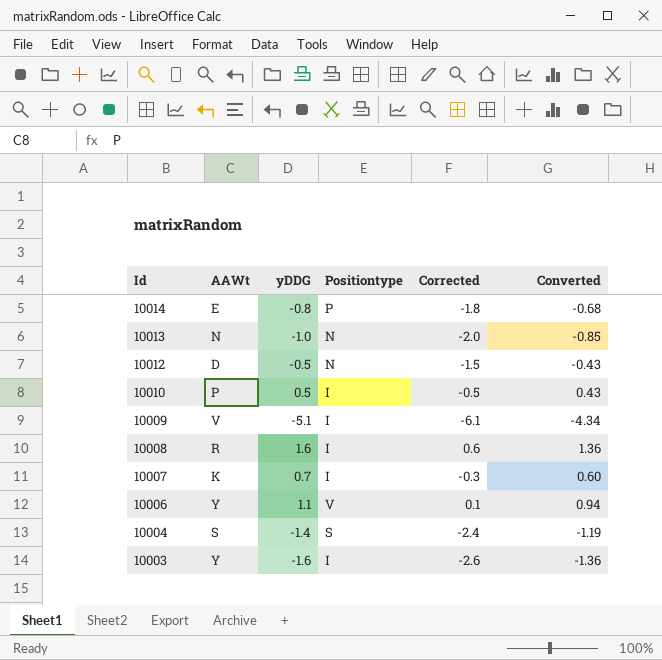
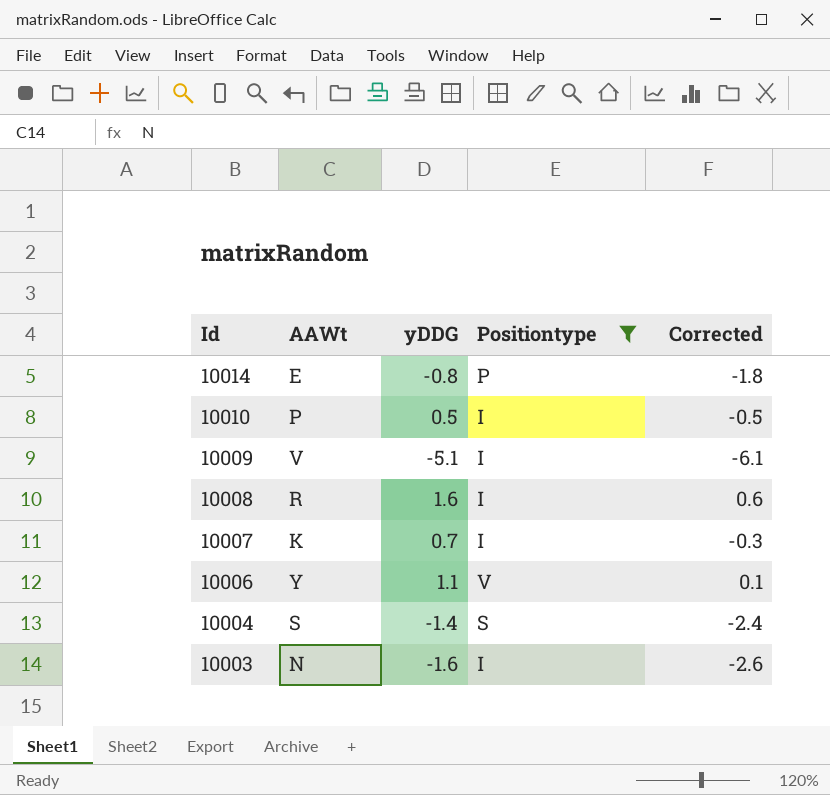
filter: none -> Positiontype != N
column Converted | formula: [yDDG] * 0.85 -> none
10003 | AAWt: Y -> N

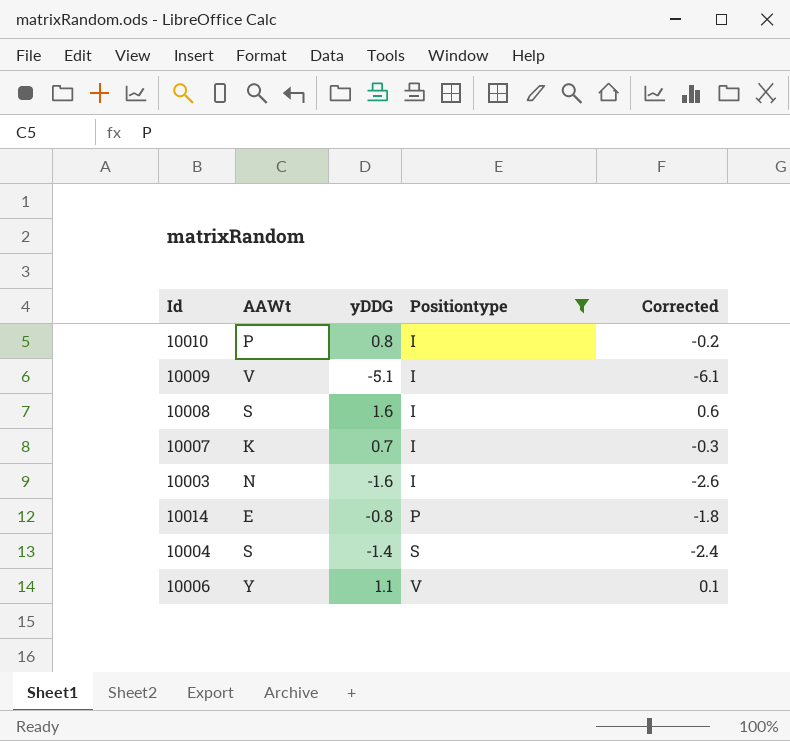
row order: Id descending -> Positiontype ascending
10010 | yDDG: 0.5 -> 0.8
10010 | Corrected: -0.5 -> -0.2
10008 | AAWt: R -> S

